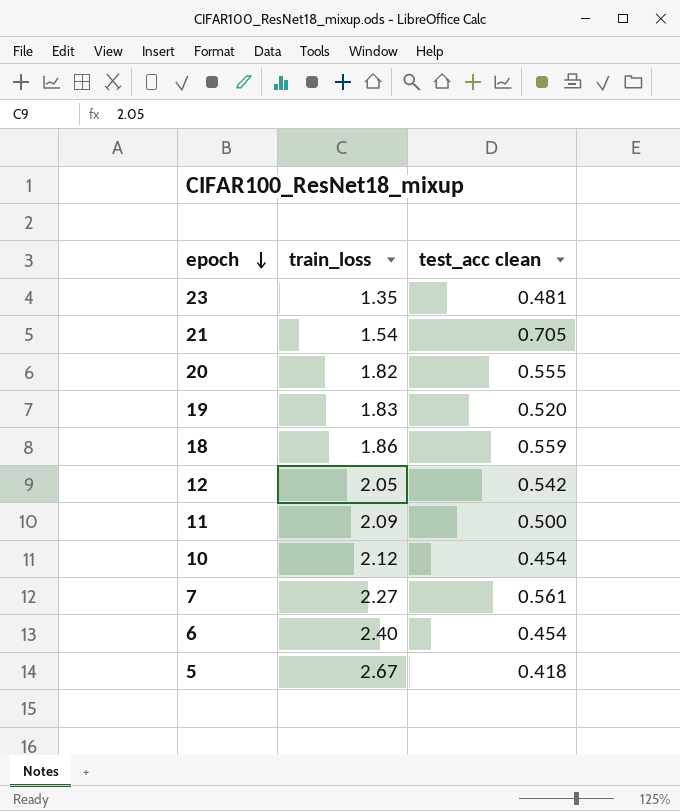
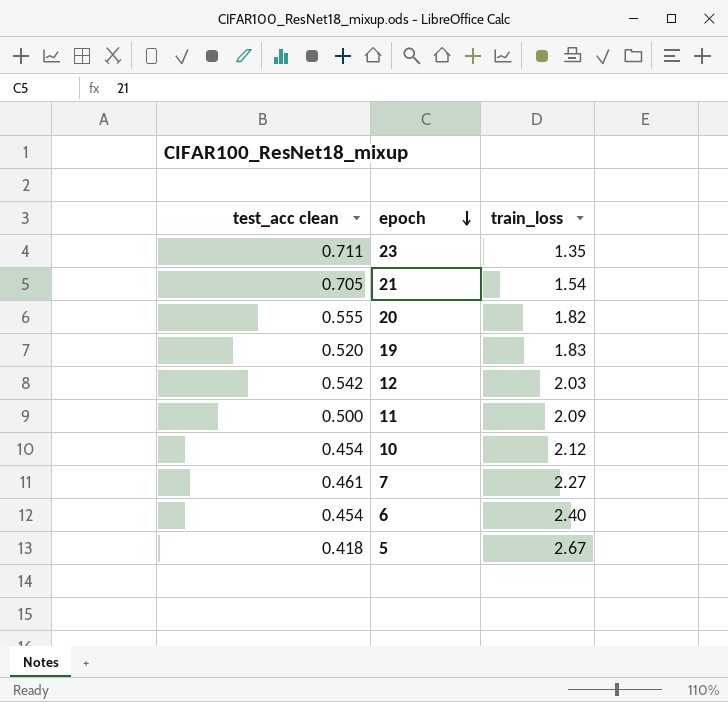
column test_acc clean | position: 3 -> 1
row 18: 1.86 | 0.559 -> none
23 | test_acc clean: 0.481 -> 0.711
12 | train_loss: 2.05 -> 2.03
7 | test_acc clean: 0.561 -> 0.461

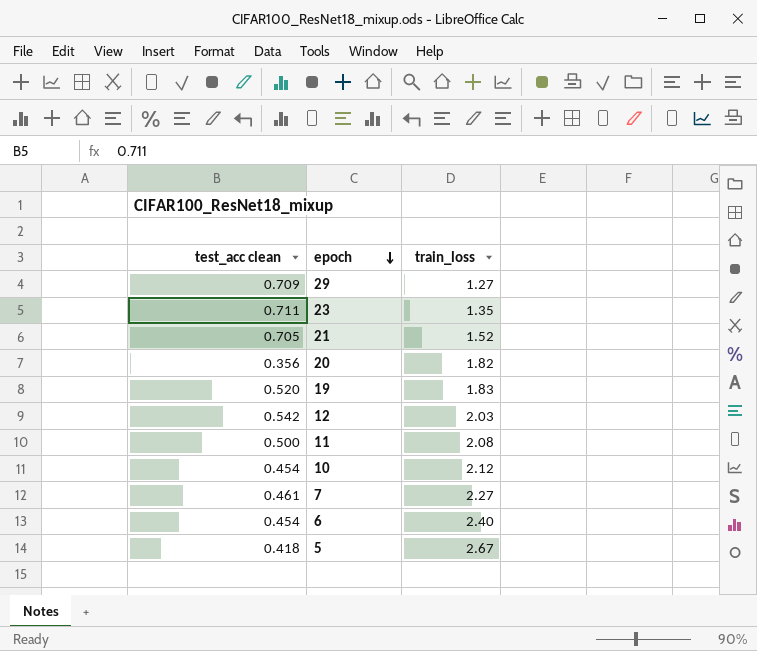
row 29: none -> 0.709 | 1.27
21 | train_loss: 1.54 -> 1.52
20 | test_acc clean: 0.555 -> 0.356
11 | train_loss: 2.09 -> 2.08

